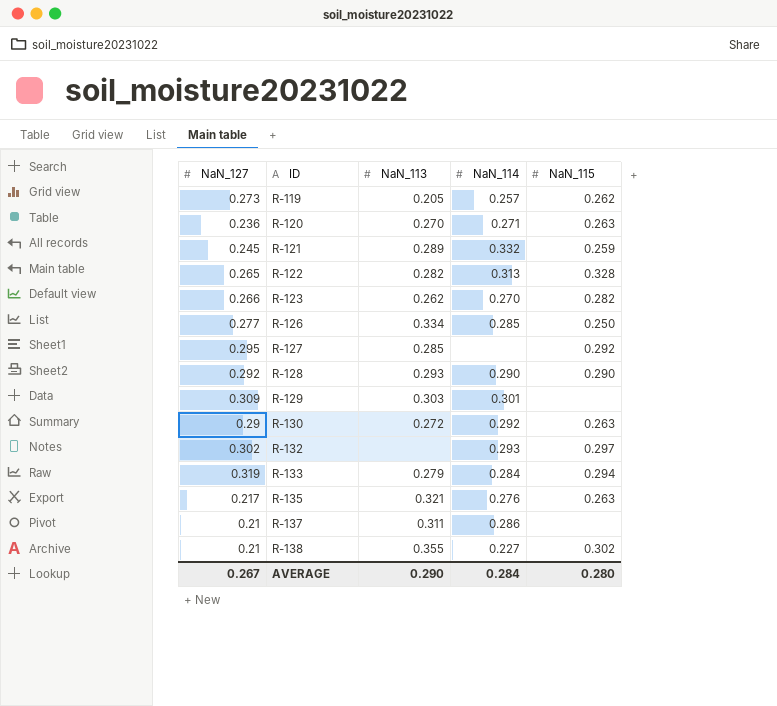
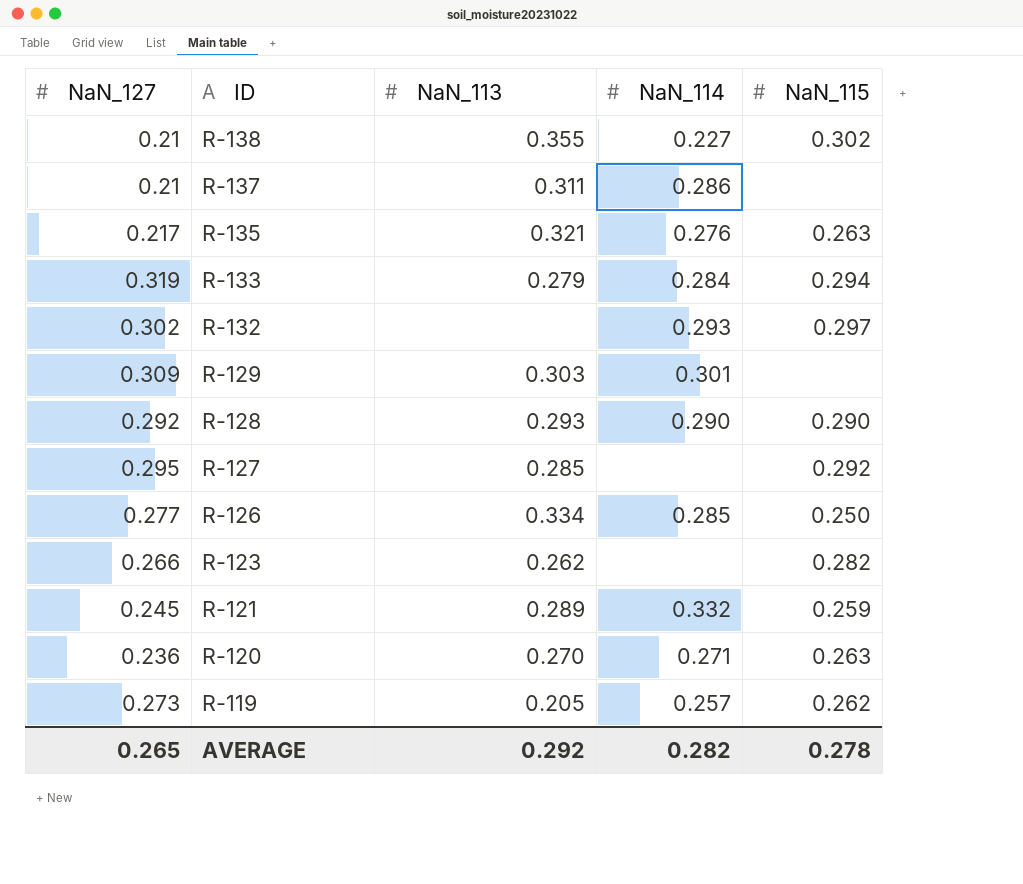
row order: ID ascending -> ID descending
row R-122: 0.265 | 0.282 | 0.313 | 0.328 -> none
row R-130: 0.29 | 0.272 | 0.292 | 0.263 -> none
R-123 | NaN_114: 0.270 -> none
AVERAGE | NaN_127: 0.267 -> 0.265
AVERAGE | NaN_113: 0.290 -> 0.292
AVERAGE | NaN_114: 0.284 -> 0.282
AVERAGE | NaN_115: 0.280 -> 0.278

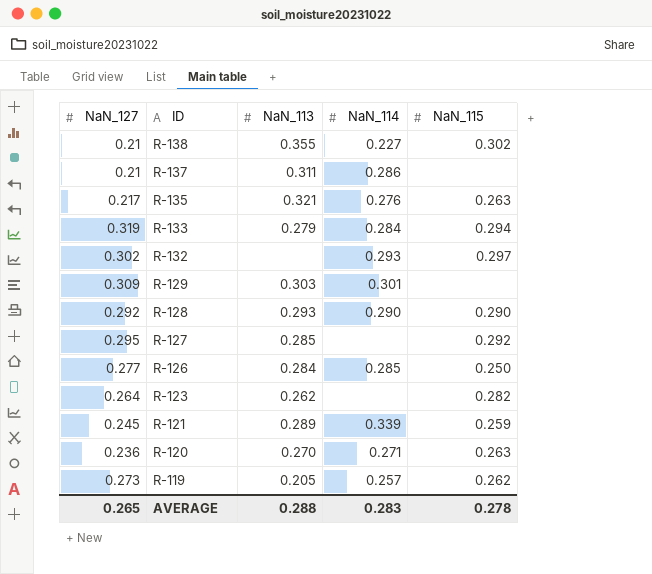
R-126 | NaN_113: 0.334 -> 0.284
R-123 | NaN_127: 0.266 -> 0.264
R-121 | NaN_114: 0.332 -> 0.339
AVERAGE | NaN_113: 0.292 -> 0.288
AVERAGE | NaN_114: 0.282 -> 0.283

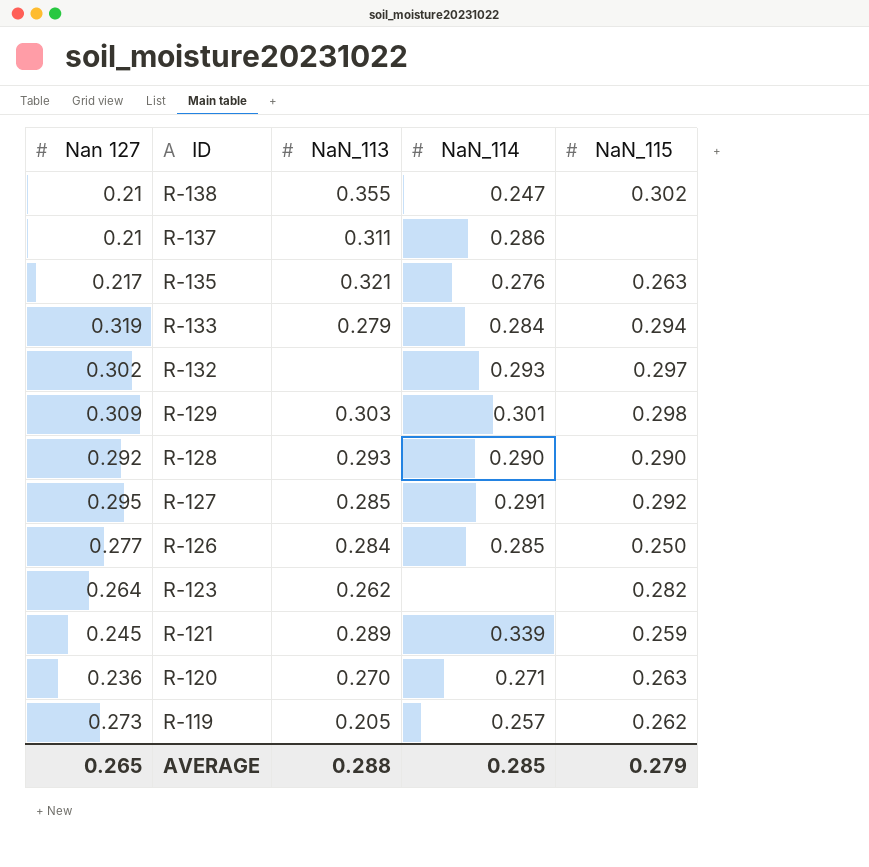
column name: NaN_127 -> Nan 127
R-138 | NaN_114: 0.227 -> 0.247
R-129 | NaN_115: none -> 0.298
R-127 | NaN_114: none -> 0.291
AVERAGE | NaN_114: 0.283 -> 0.285
AVERAGE | NaN_115: 0.278 -> 0.279

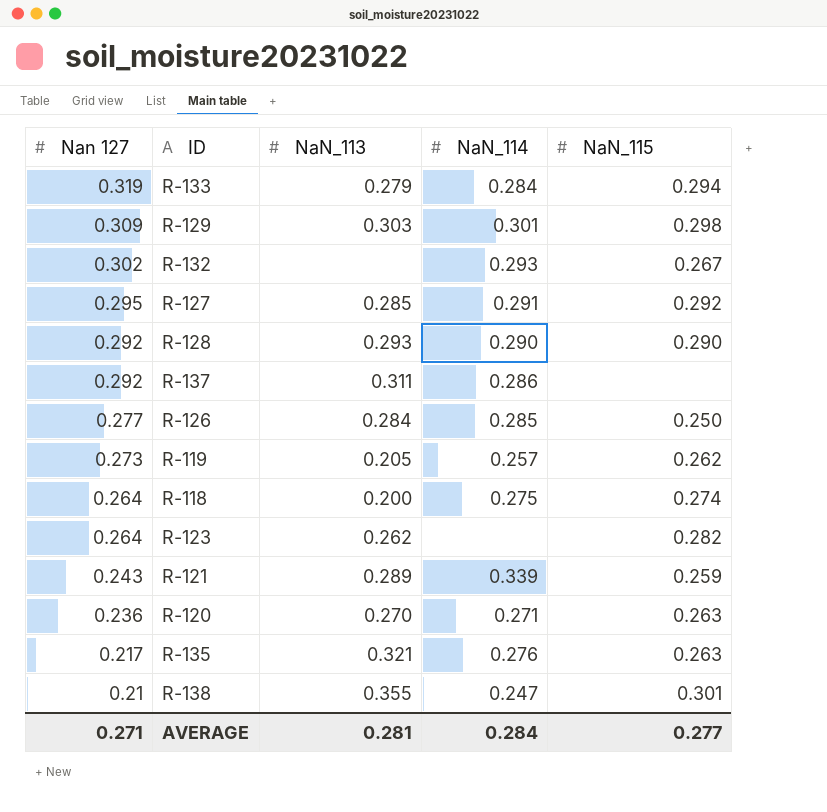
row order: ID descending -> Nan 127 descending
R-132 | NaN_115: 0.297 -> 0.267
R-137 | Nan 127: 0.21 -> 0.292
row R-118: none -> 0.264 | 0.200 | 0.275 | 0.274
R-121 | Nan 127: 0.245 -> 0.243
R-138 | NaN_115: 0.302 -> 0.301
AVERAGE | Nan 127: 0.265 -> 0.271
AVERAGE | NaN_113: 0.288 -> 0.281
AVERAGE | NaN_114: 0.285 -> 0.284
AVERAGE | NaN_115: 0.279 -> 0.277

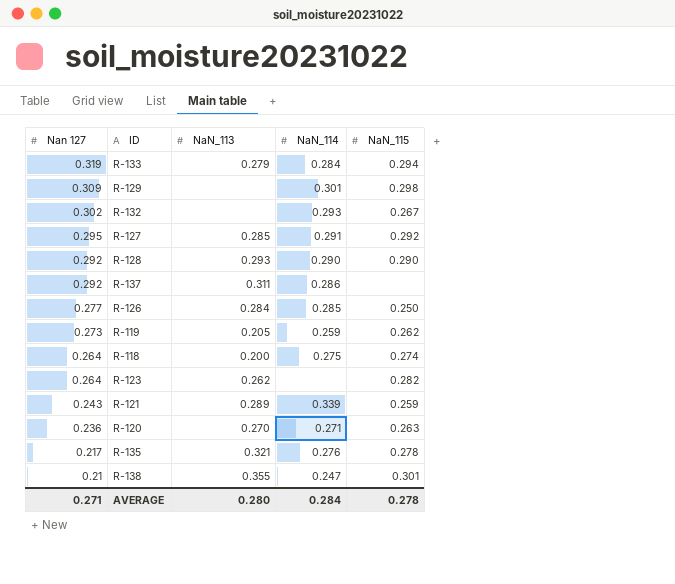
R-129 | NaN_113: 0.303 -> none
R-119 | NaN_114: 0.257 -> 0.259
R-135 | NaN_115: 0.263 -> 0.278
AVERAGE | NaN_113: 0.281 -> 0.280
AVERAGE | NaN_115: 0.277 -> 0.278

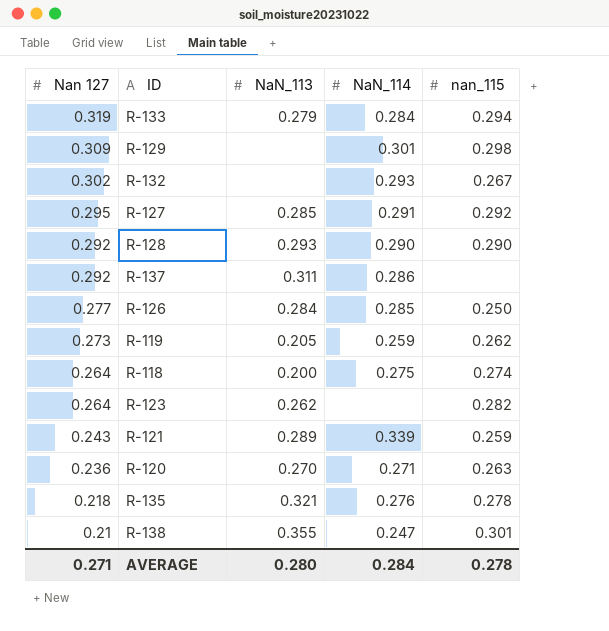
column name: NaN_115 -> nan_115
R-135 | Nan 127: 0.217 -> 0.218

